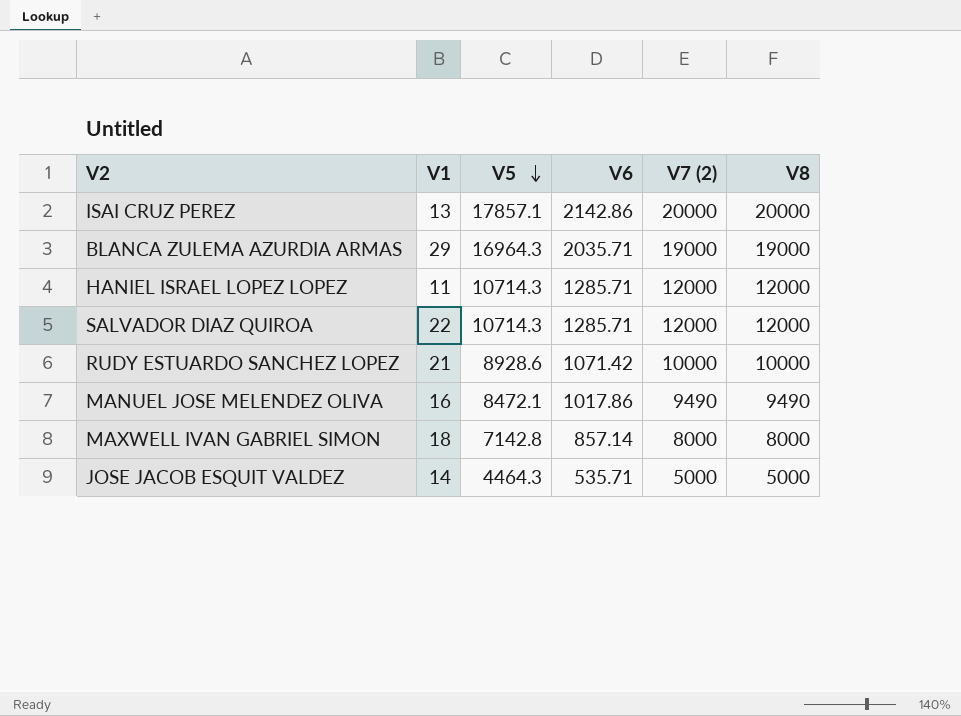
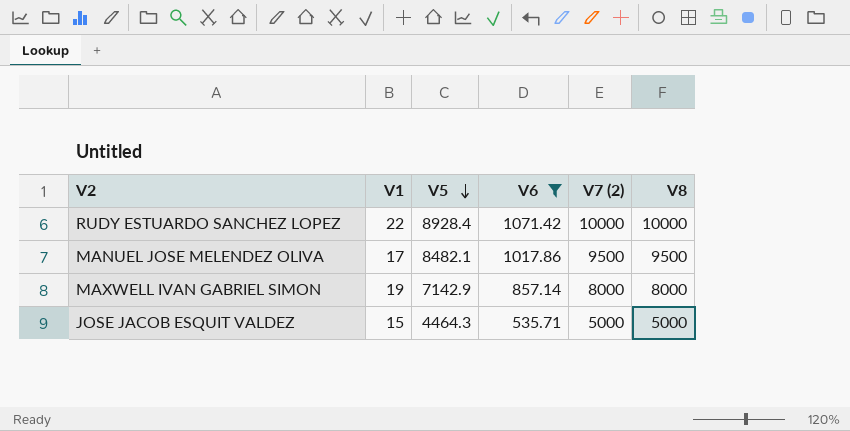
filter: none -> V6 <= 1071.42
RUDY ESTUARDO SANCHEZ LOPEZ | V1: 21 -> 22
RUDY ESTUARDO SANCHEZ LOPEZ | V5: 8928.6 -> 8928.4
MANUEL JOSE MELENDEZ OLIVA | V1: 16 -> 17
MANUEL JOSE MELENDEZ OLIVA | V5: 8472.1 -> 8482.1
MANUEL JOSE MELENDEZ OLIVA | V7 (2): 9490 -> 9500
MANUEL JOSE MELENDEZ OLIVA | V8: 9490 -> 9500
MAXWELL IVAN GABRIEL SIMON | V1: 18 -> 19
MAXWELL IVAN GABRIEL SIMON | V5: 7142.8 -> 7142.9
JOSE JACOB ESQUIT VALDEZ | V1: 14 -> 15

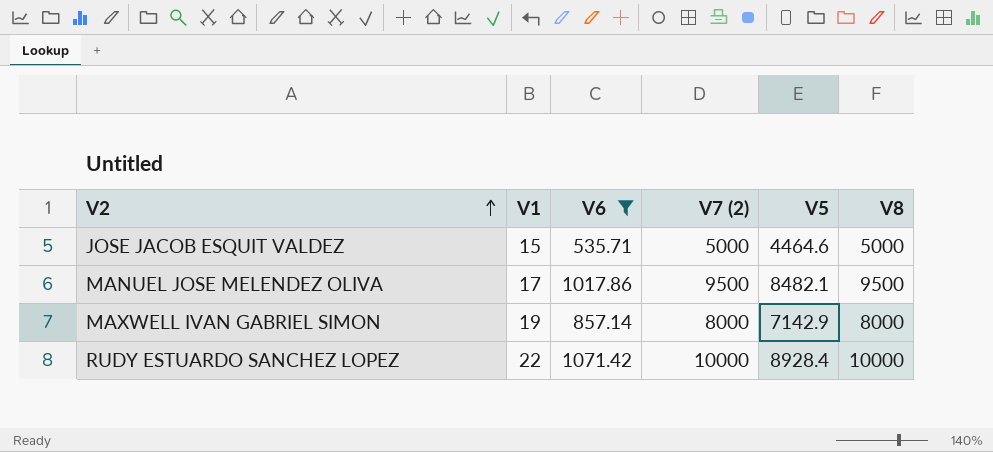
row order: V5 descending -> V2 ascending
column V5 | position: 3 -> 5
JOSE JACOB ESQUIT VALDEZ | V5: 4464.3 -> 4464.6

